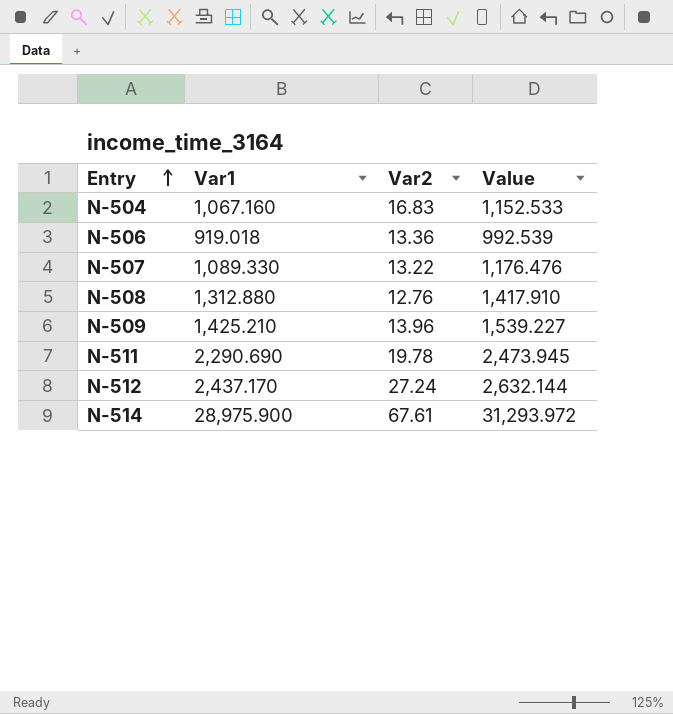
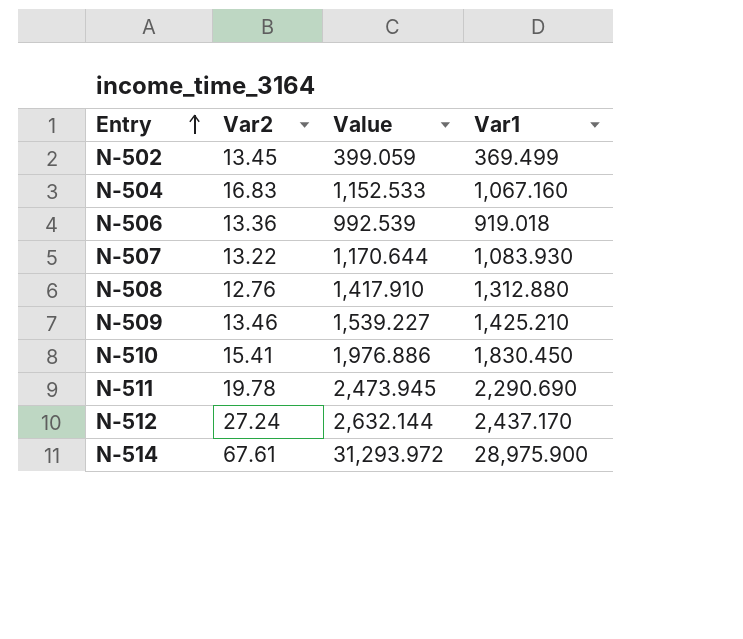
column Var1 | position: 2 -> 4
row N-502: none -> 13.45 | 399.059 | 369.499
N-507 | Value: 1,176.476 -> 1,170.644
N-507 | Var1: 1,089.330 -> 1,083.930
N-509 | Var2: 13.96 -> 13.46
row N-510: none -> 15.41 | 1,976.886 | 1,830.450

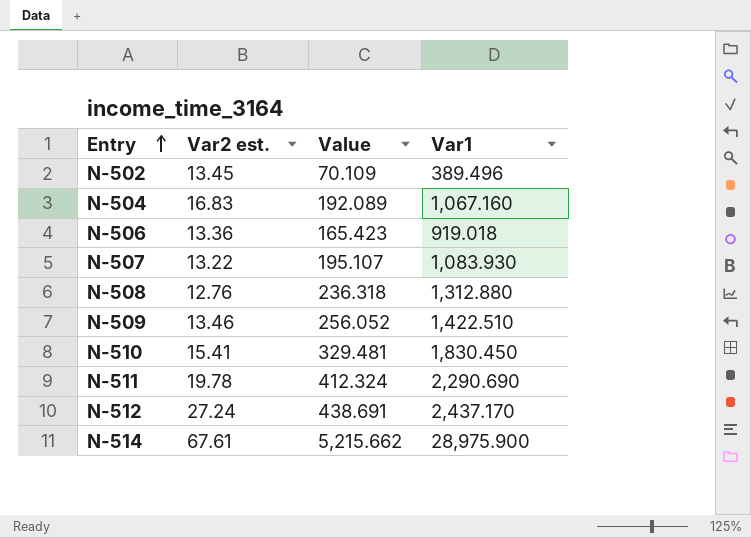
column name: Var2 -> Var2 est.
column Value | formula: [Var1] * 1.08 -> [Var1] * 0.18
N-502 | Var1: 369.499 -> 389.496
N-509 | Var1: 1,425.210 -> 1,422.510

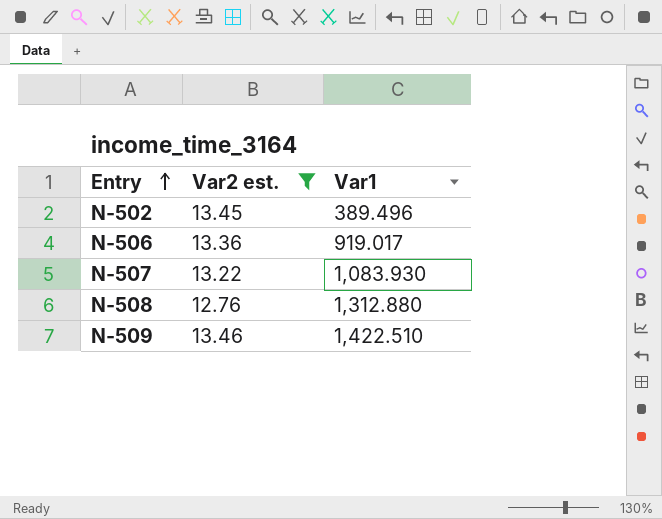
filter: none -> Var2 est. <= 13.46
column Value | formula: [Var1] * 0.18 -> none
N-506 | Var1: 919.018 -> 919.017

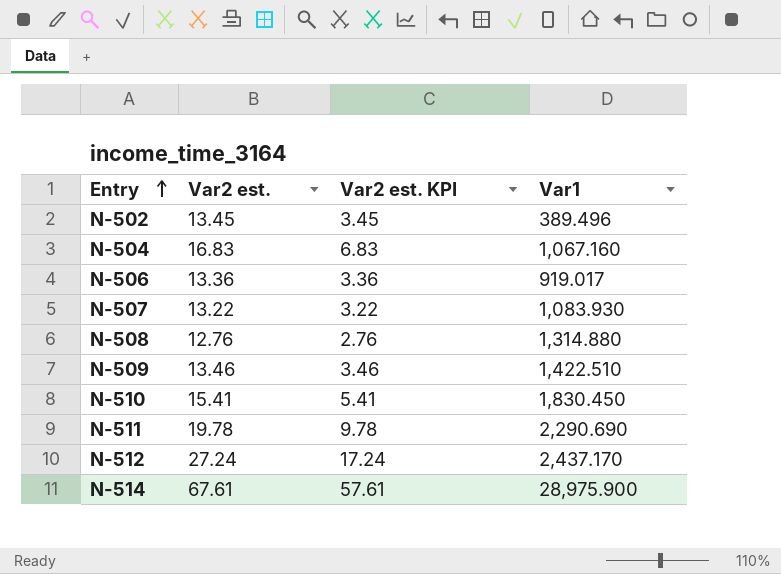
filter: Var2 est. <= 13.46 -> none
column Var2 est. KPI | formula: none -> [Var2 est.] - 10
N-508 | Var1: 1,312.880 -> 1,314.880

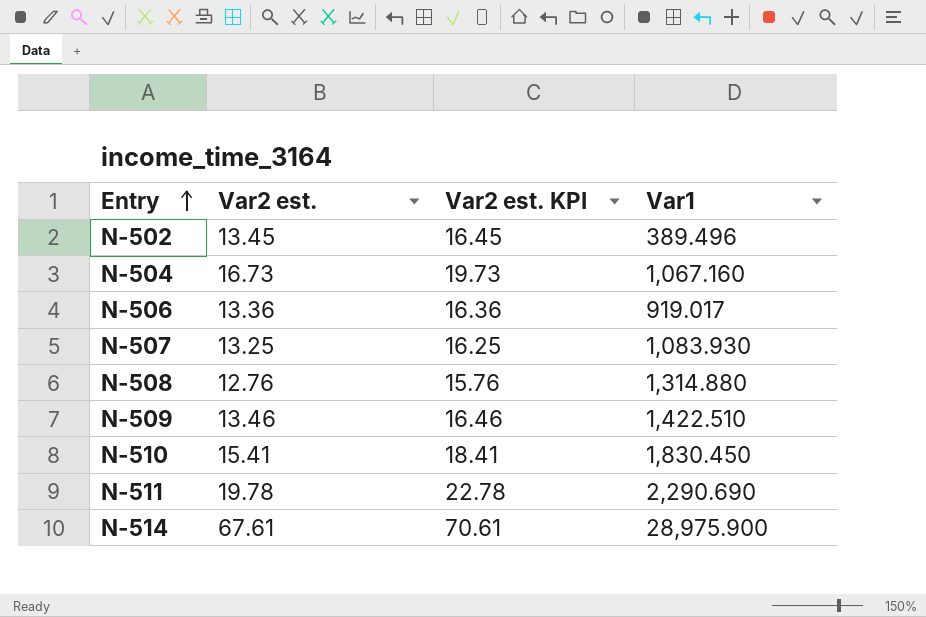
column Var2 est. KPI | formula: [Var2 est.] - 10 -> [Var2 est.] + 3
row N-512: 27.24 | 17.24 | 2,437.170 -> none
N-504 | Var2 est.: 16.83 -> 16.73
N-507 | Var2 est.: 13.22 -> 13.25

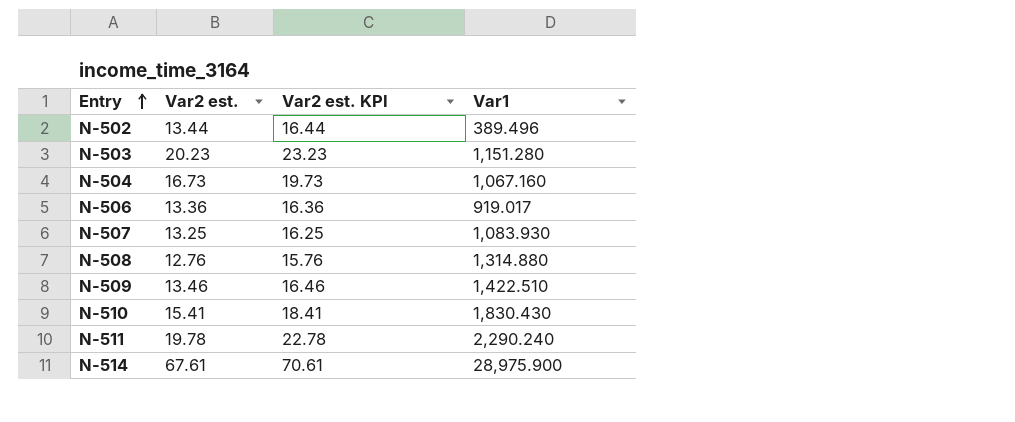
N-502 | Var2 est.: 13.45 -> 13.44
N-502 | Var2 est. KPI: 16.45 -> 16.44
row N-503: none -> 20.23 | 23.23 | 1,151.280
N-510 | Var1: 1,830.450 -> 1,830.430
N-511 | Var1: 2,290.690 -> 2,290.240

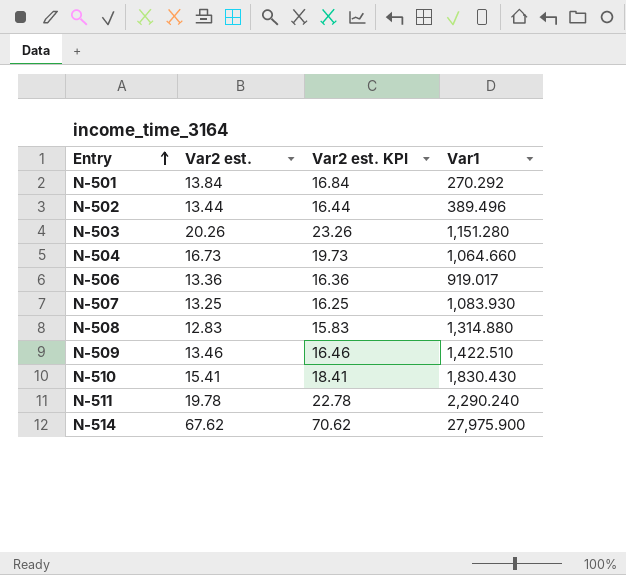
row N-501: none -> 13.84 | 16.84 | 270.292
N-503 | Var2 est.: 20.23 -> 20.26
N-503 | Var2 est. KPI: 23.23 -> 23.26
N-504 | Var1: 1,067.160 -> 1,064.660
N-508 | Var2 est.: 12.76 -> 12.83
N-508 | Var2 est. KPI: 15.76 -> 15.83
N-514 | Var2 est.: 67.61 -> 67.62
N-514 | Var2 est. KPI: 70.61 -> 70.62
N-514 | Var1: 28,975.900 -> 27,975.900

